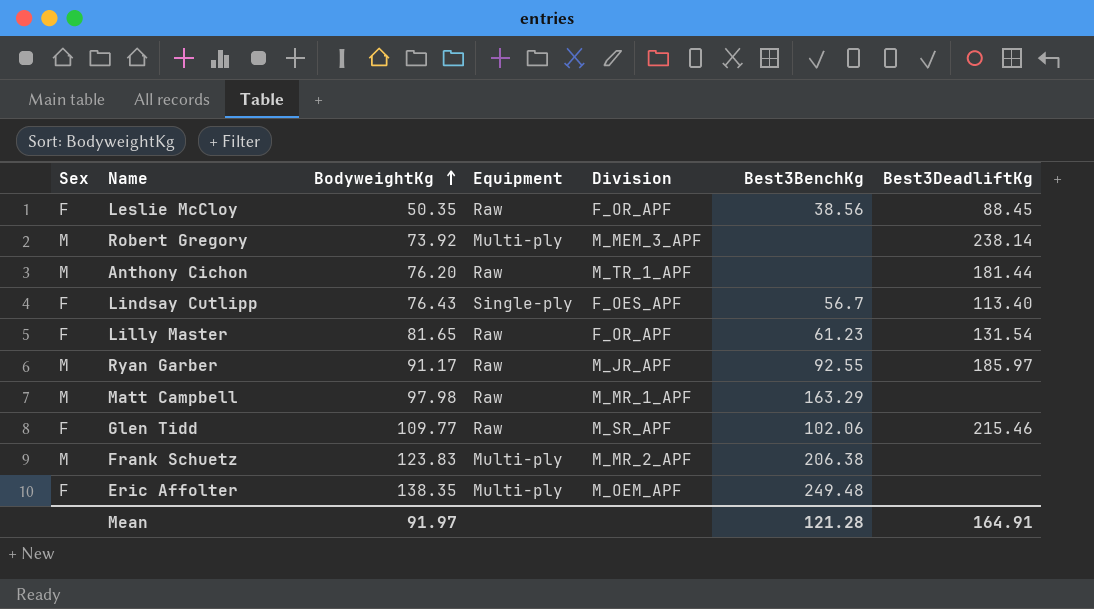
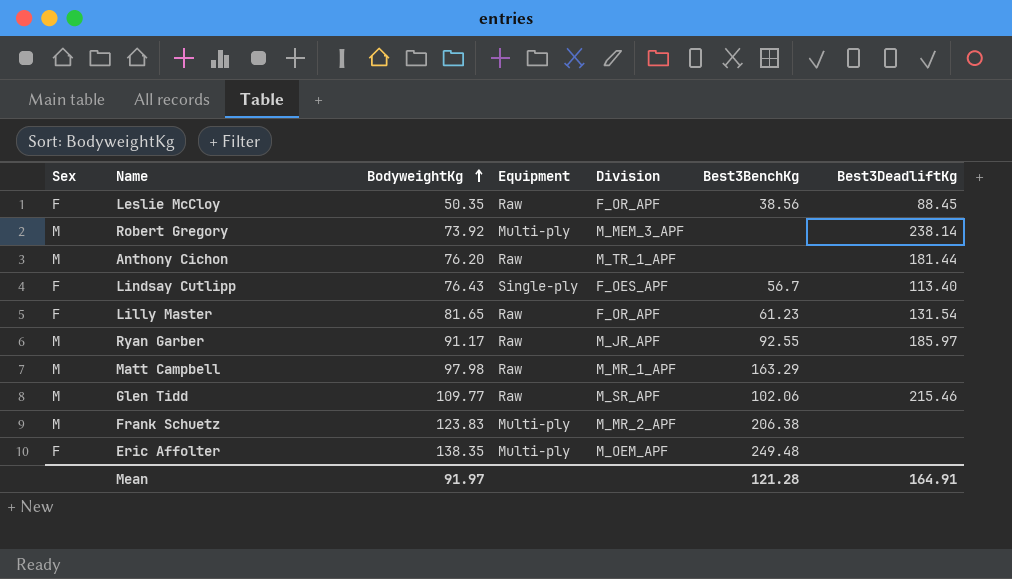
Glen Tidd | Sex: F -> M

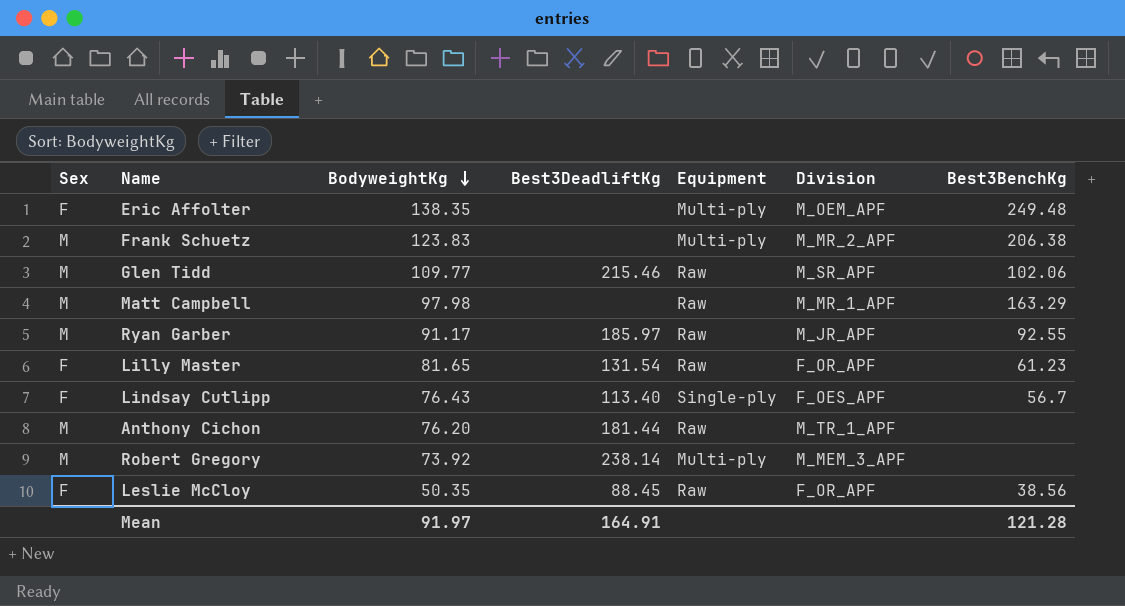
row order: BodyweightKg ascending -> BodyweightKg descending
column Best3DeadliftKg | position: 7 -> 4

